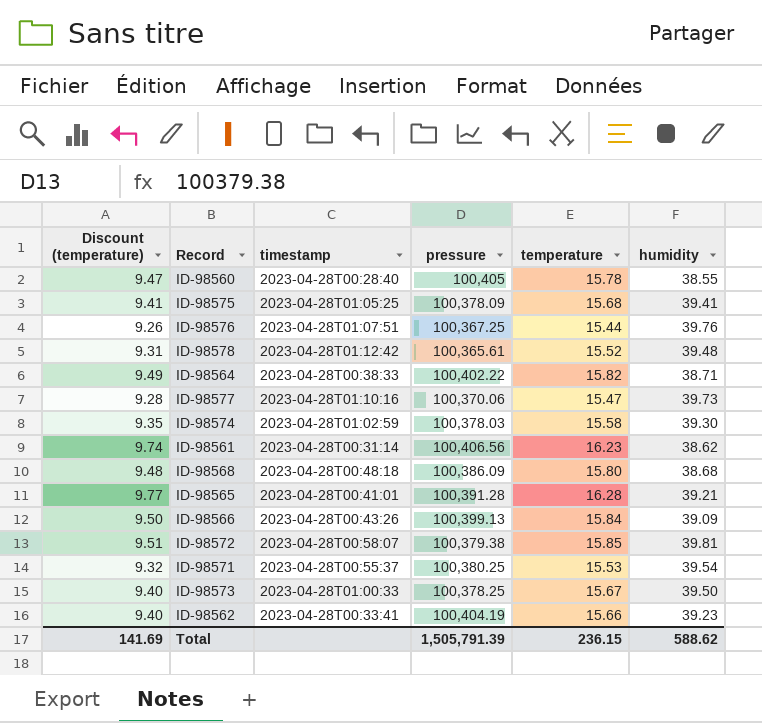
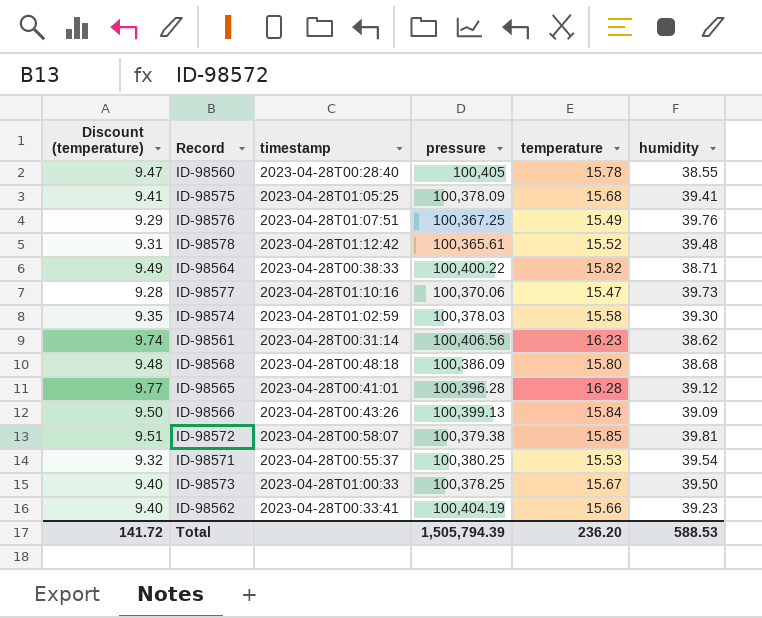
ID-98576 | Discount (temperature): 9.26 -> 9.29
ID-98576 | temperature: 15.44 -> 15.49
ID-98564 | pressure: 100,402.22 -> 100,400.22
ID-98565 | pressure: 100,391.28 -> 100,396.28
ID-98565 | humidity: 39.21 -> 39.12
Total | Discount (temperature): 141.69 -> 141.72
Total | pressure: 1,505,791.39 -> 1,505,794.39
Total | temperature: 236.15 -> 236.20
Total | humidity: 588.62 -> 588.53

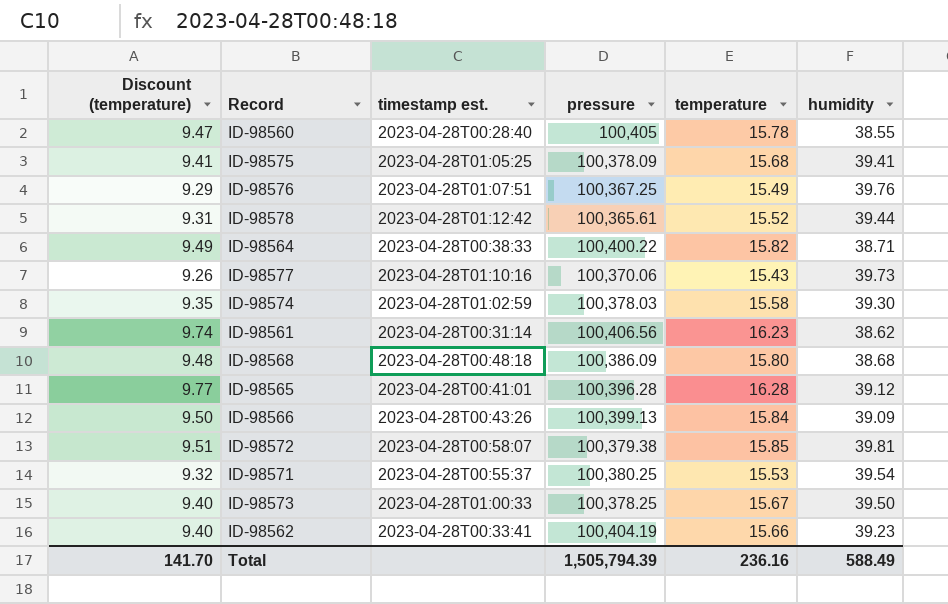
column name: timestamp -> timestamp est.
ID-98578 | humidity: 39.48 -> 39.44
ID-98577 | Discount (temperature): 9.28 -> 9.26
ID-98577 | temperature: 15.47 -> 15.43
Total | Discount (temperature): 141.72 -> 141.70
Total | temperature: 236.20 -> 236.16
Total | humidity: 588.53 -> 588.49

